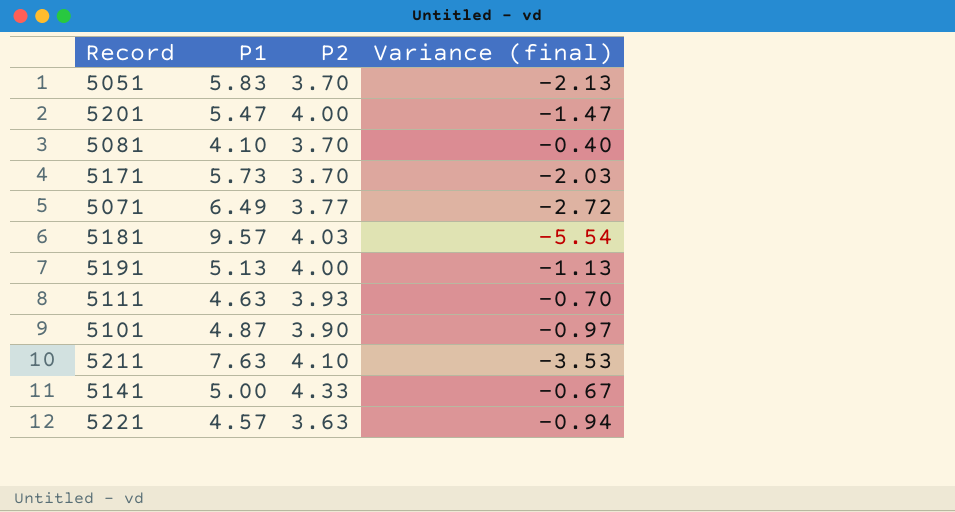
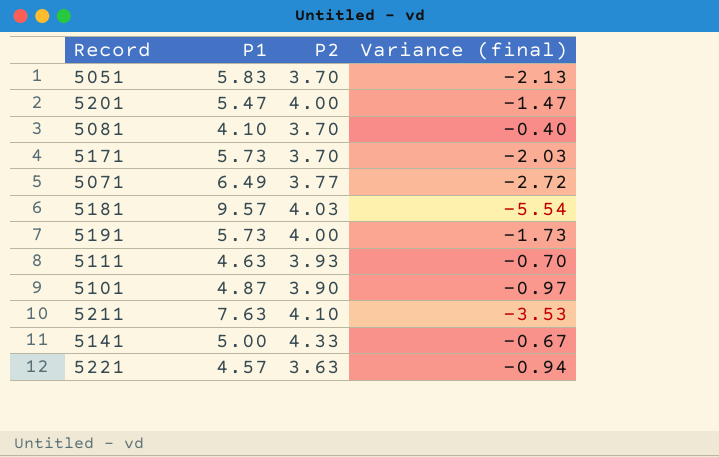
5191 | P1: 5.13 -> 5.73
5191 | Variance (final): -1.13 -> -1.73

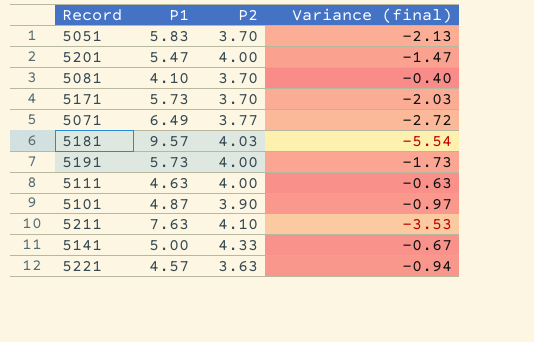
5111 | P2: 3.93 -> 4.00
5111 | Variance (final): -0.70 -> -0.63

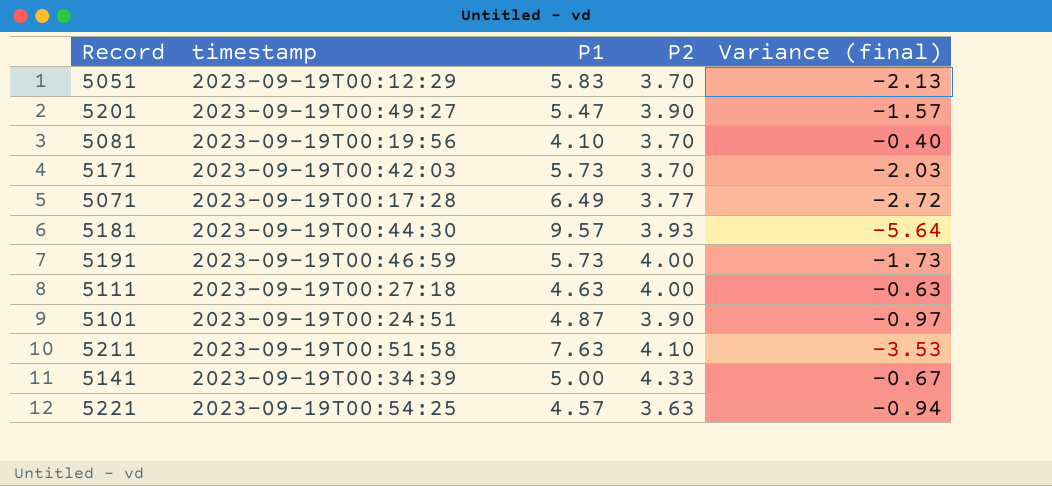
column timestamp | position: none -> 2
5201 | P2: 4.00 -> 3.90
5201 | Variance (final): -1.47 -> -1.57
5181 | P2: 4.03 -> 3.93
5181 | Variance (final): -5.54 -> -5.64

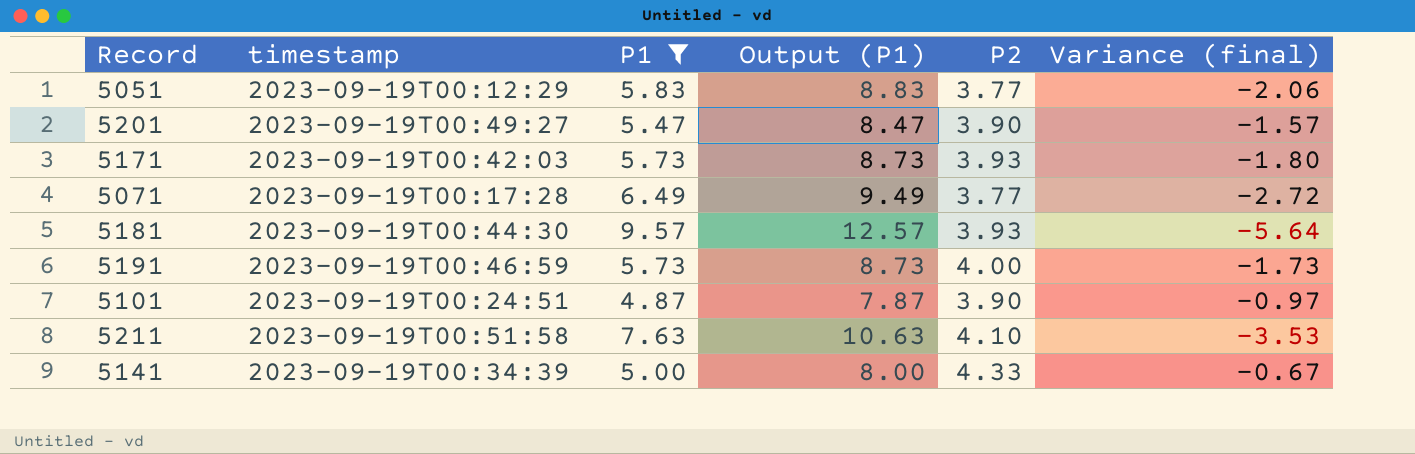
filter: none -> P1 >= 4.87
column Output (P1) | formula: none -> [P1] + 3
5051 | P2: 3.70 -> 3.77
5051 | Variance (final): -2.13 -> -2.06
5171 | P2: 3.70 -> 3.93
5171 | Variance (final): -2.03 -> -1.80

